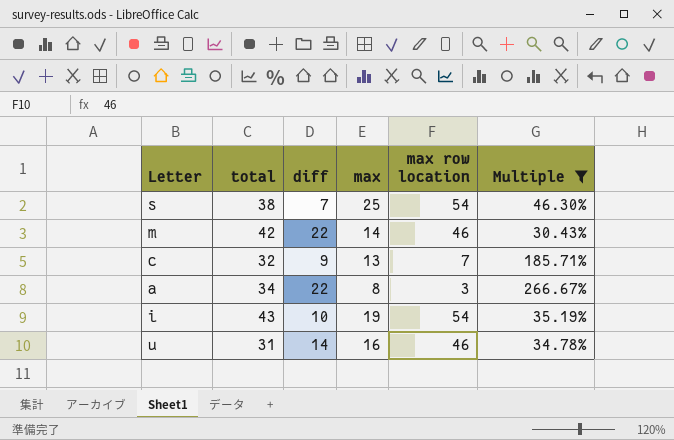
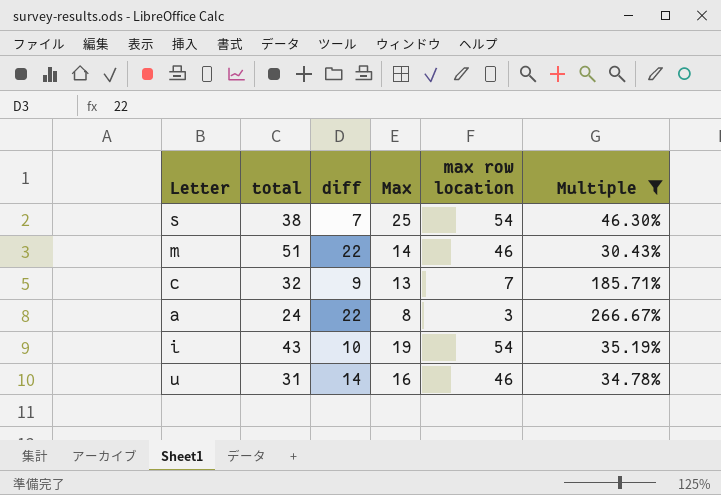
column name: max -> Max
m | total: 42 -> 51
a | total: 34 -> 24

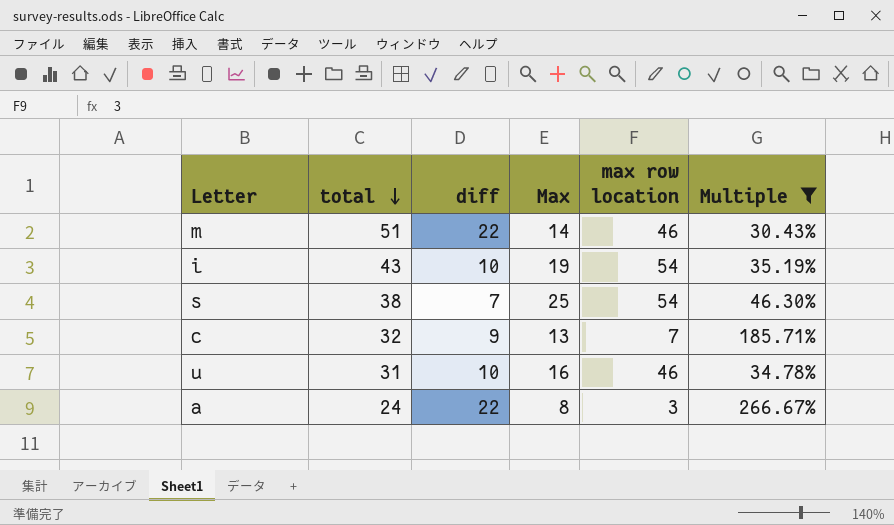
row order: none -> total descending
u | diff: 14 -> 10

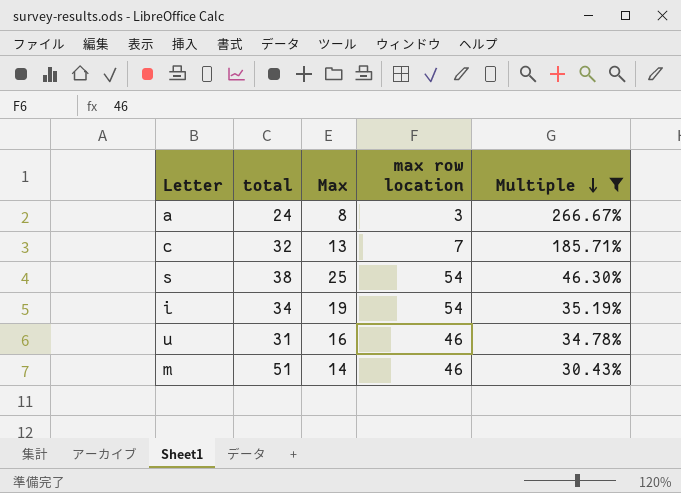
row order: total descending -> Multiple descending
column diff | position: 3 -> none
i | total: 43 -> 34

